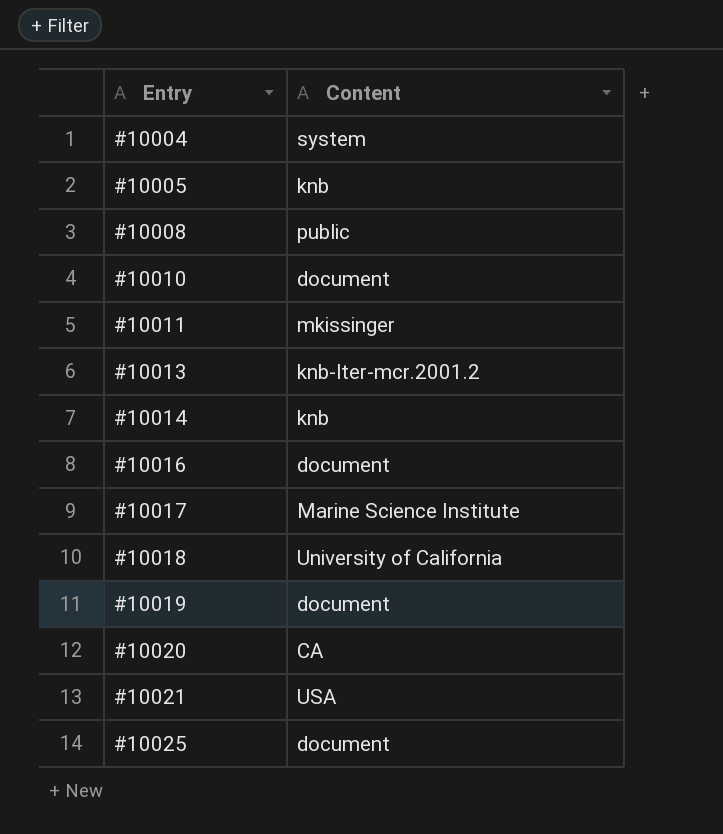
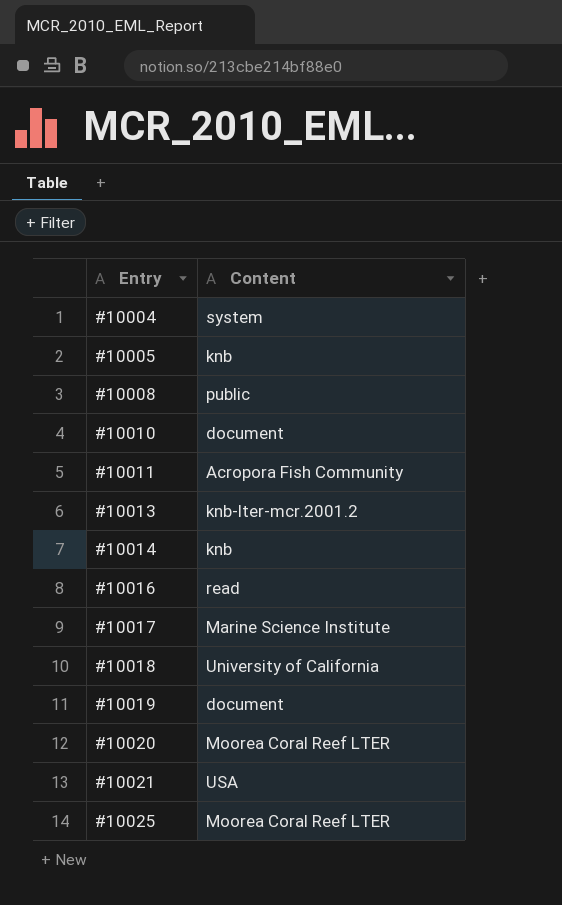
#10011 | Content: mkissinger -> Acropora Fish Community
#10016 | Content: document -> read
#10020 | Content: CA -> Moorea Coral Reef LTER
#10025 | Content: document -> Moorea Coral Reef LTER

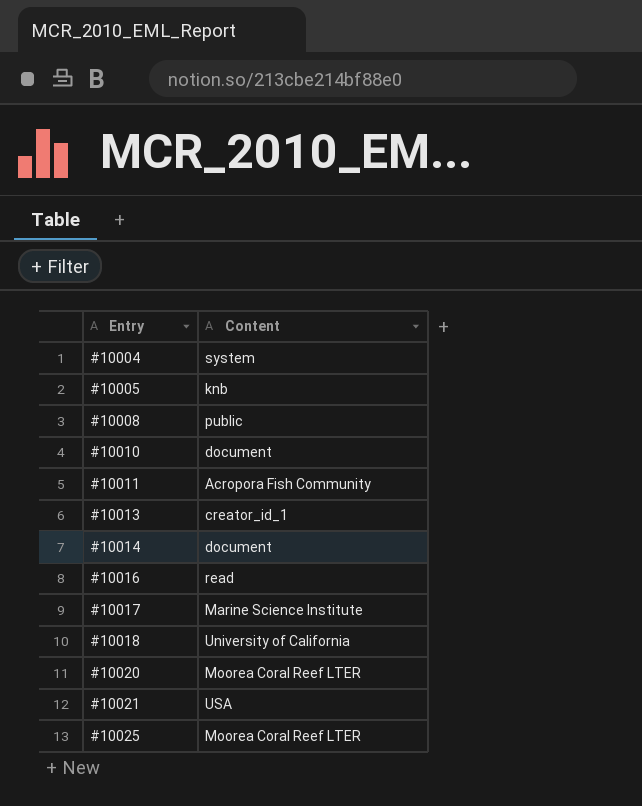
row #10019: document -> none
#10013 | Content: knb-lter-mcr.2001.2 -> creator_id_1
#10014 | Content: knb -> document

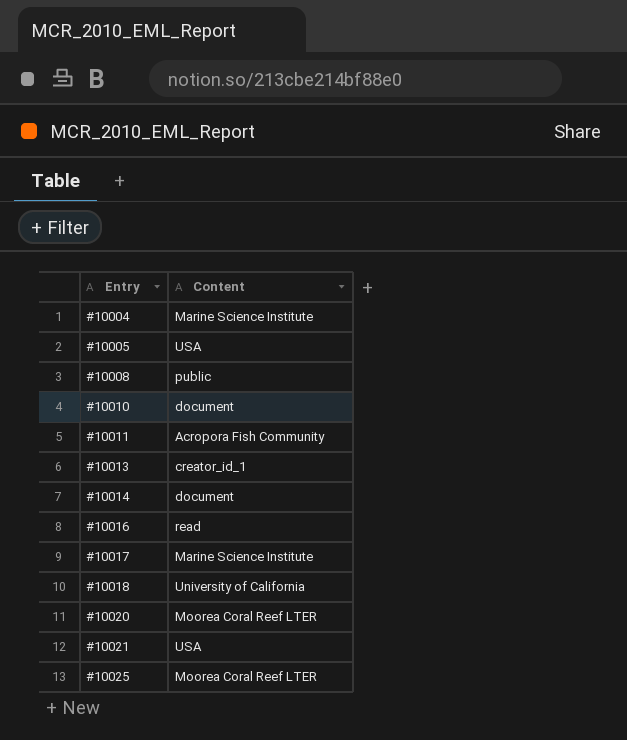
#10004 | Content: system -> Marine Science Institute
#10005 | Content: knb -> USA

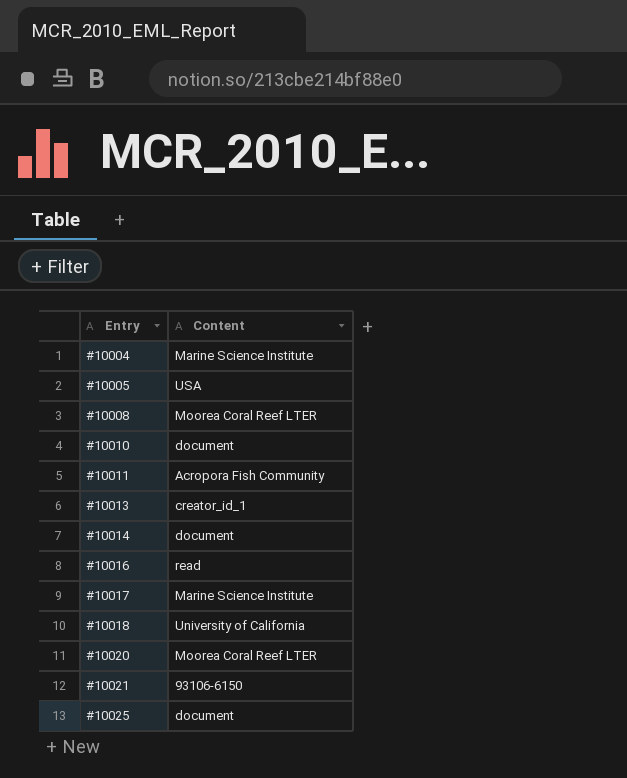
#10008 | Content: public -> Moorea Coral Reef LTER
#10021 | Content: USA -> 93106-6150
#10025 | Content: Moorea Coral Reef LTER -> document

